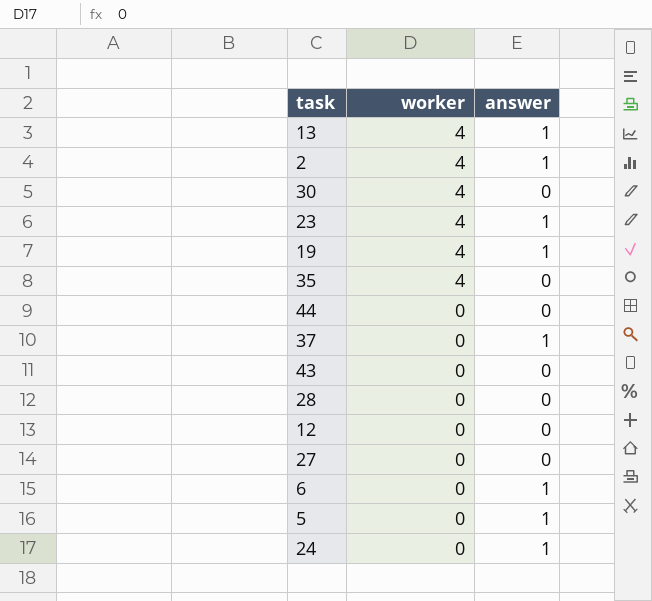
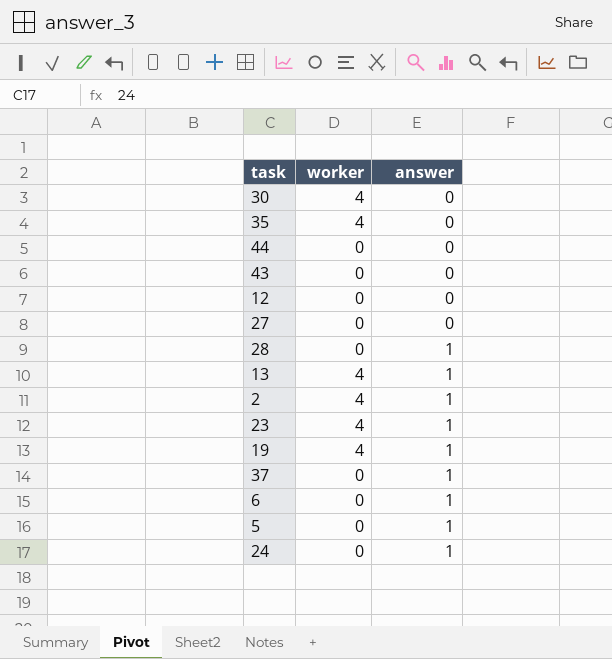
row order: worker descending -> answer ascending
28 | answer: 0 -> 1

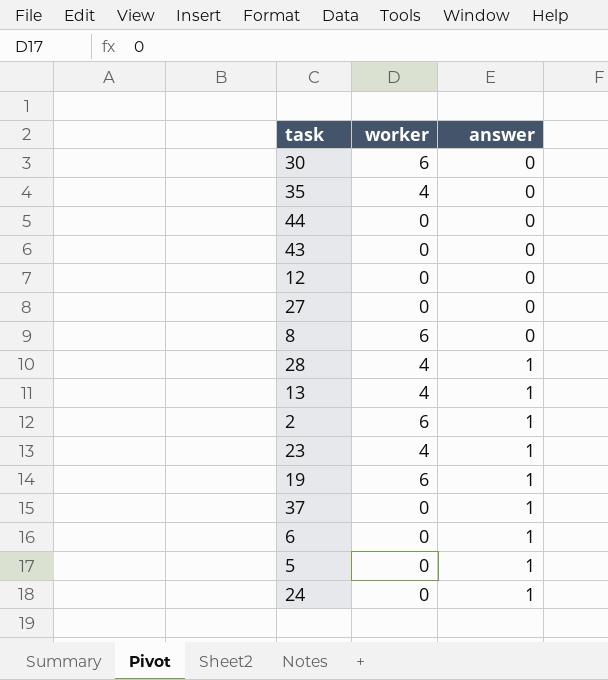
30 | worker: 4 -> 6
row 8: none -> 6 | 0
28 | worker: 0 -> 4
2 | worker: 4 -> 6
19 | worker: 4 -> 6

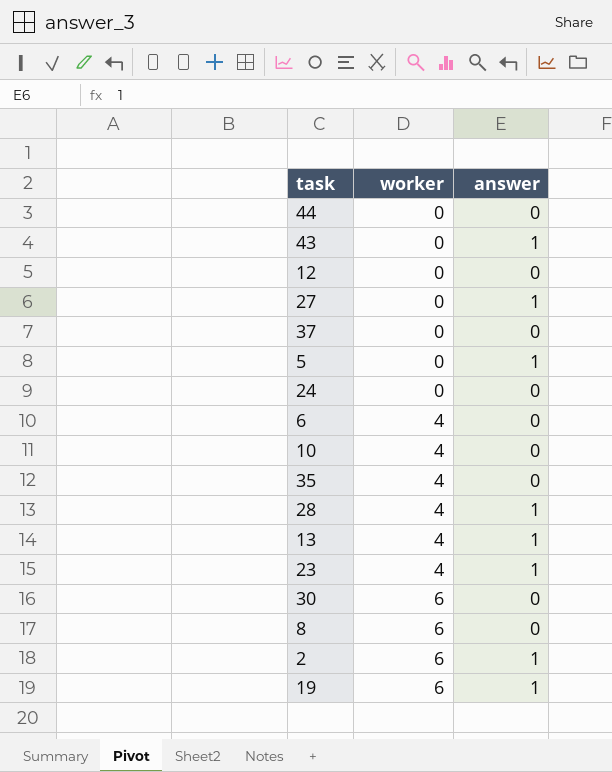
row order: answer ascending -> worker ascending
43 | answer: 0 -> 1
27 | answer: 0 -> 1
37 | answer: 1 -> 0
24 | answer: 1 -> 0
6 | worker: 0 -> 4
6 | answer: 1 -> 0
row 10: none -> 4 | 0

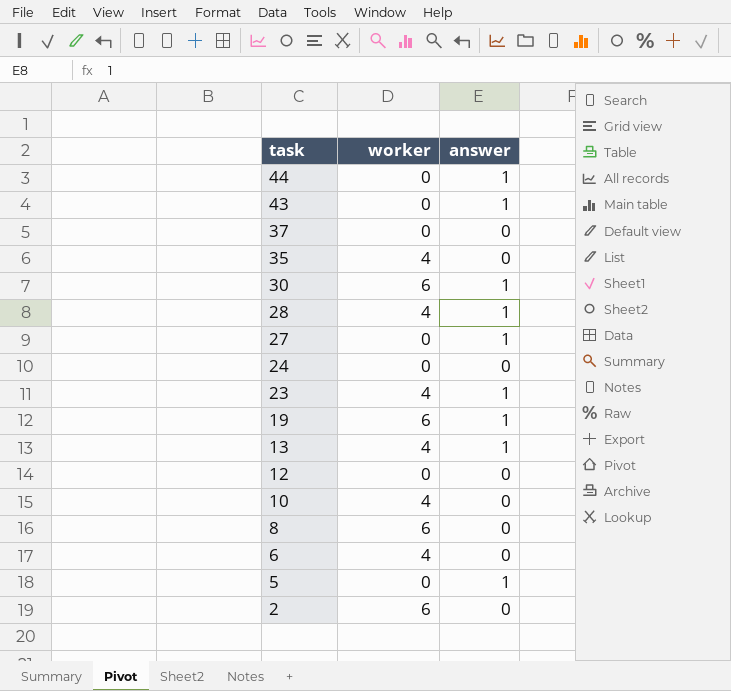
row order: worker ascending -> task descending
44 | answer: 0 -> 1
30 | answer: 0 -> 1
2 | answer: 1 -> 0

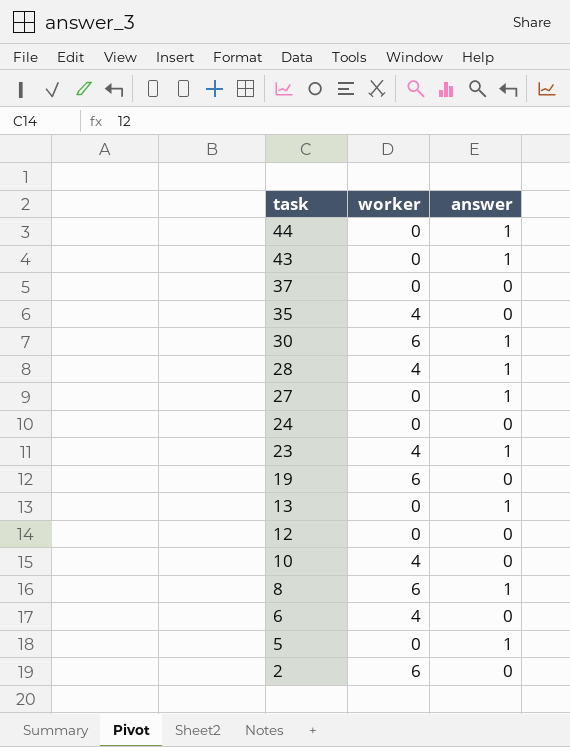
19 | answer: 1 -> 0
13 | worker: 4 -> 0
8 | answer: 0 -> 1

